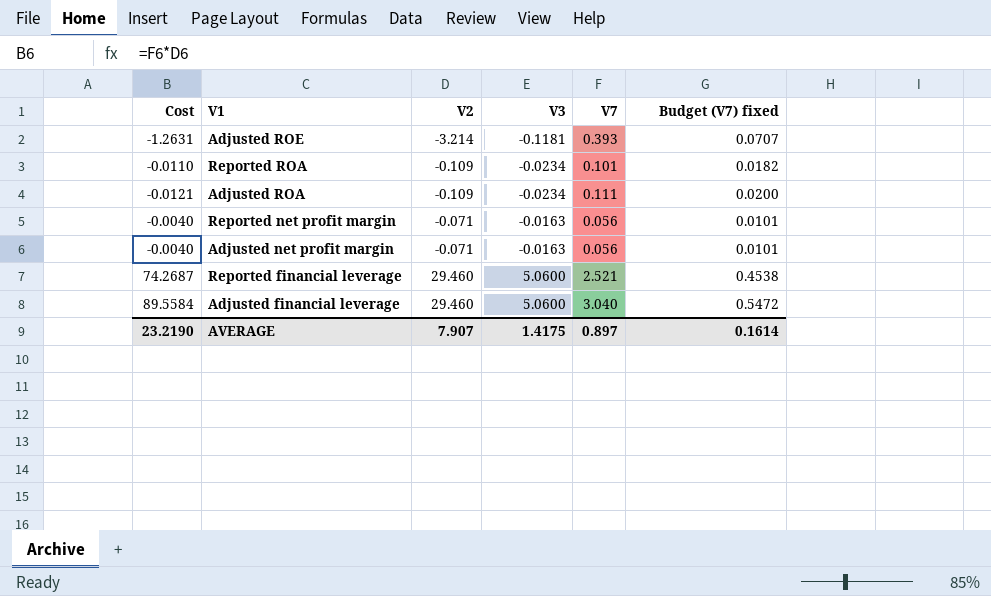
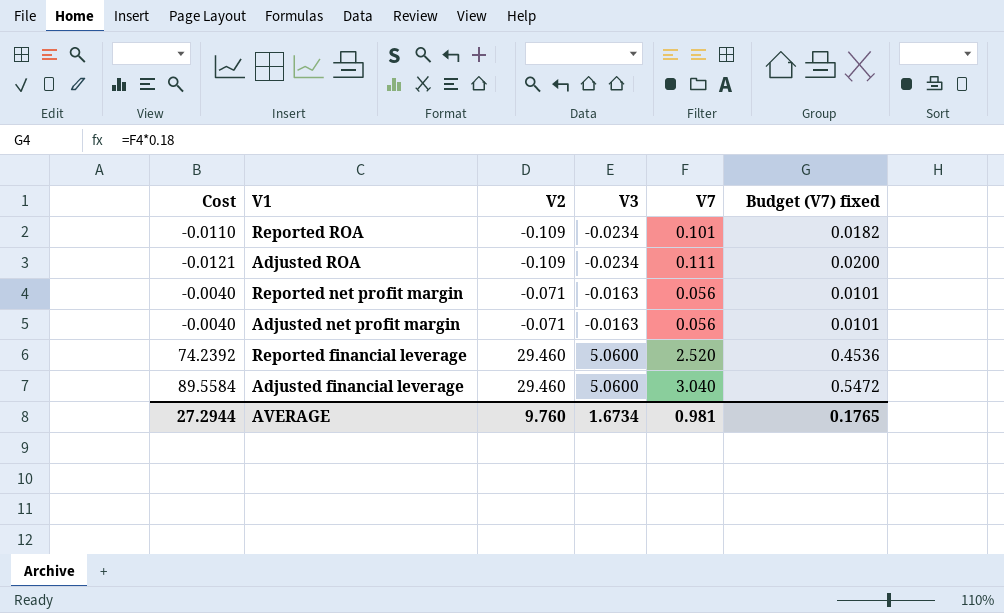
row Adjusted ROE: -1.2631 | -3.214 | -0.1181 | 0.393 | 0.0707 -> none
Reported financial leverage | Cost: 74.2687 -> 74.2392
Reported financial leverage | V7: 2.521 -> 2.520
Reported financial leverage | Budget (V7) fixed: 0.4538 -> 0.4536
AVERAGE | Cost: 23.2190 -> 27.2944
AVERAGE | V2: 7.907 -> 9.760
AVERAGE | V3: 1.4175 -> 1.6734
AVERAGE | V7: 0.897 -> 0.981
AVERAGE | Budget (V7) fixed: 0.1614 -> 0.1765

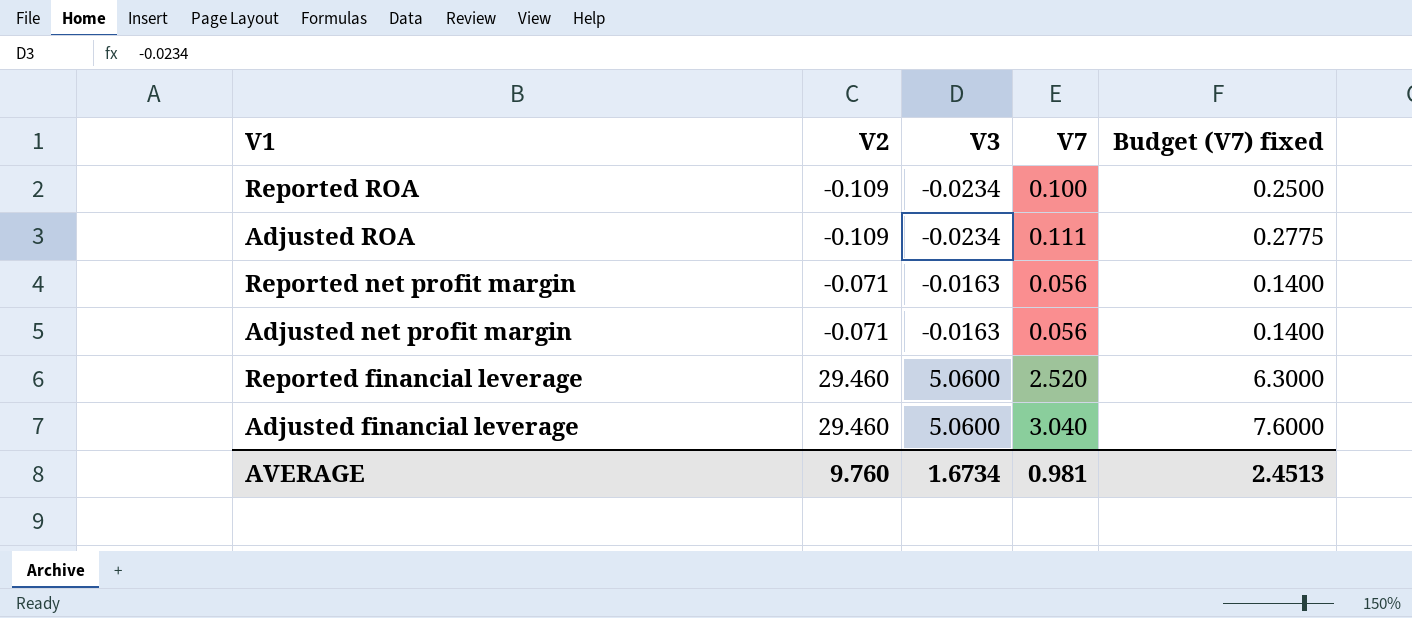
column Cost | formula: [V2] * [V7] -> none
column Budget (V7) fixed | formula: [V7] * 0.18 -> [V7] * 2.5
Reported ROA | V7: 0.101 -> 0.100
AVERAGE | Budget (V7) fixed: 0.1765 -> 2.4513

